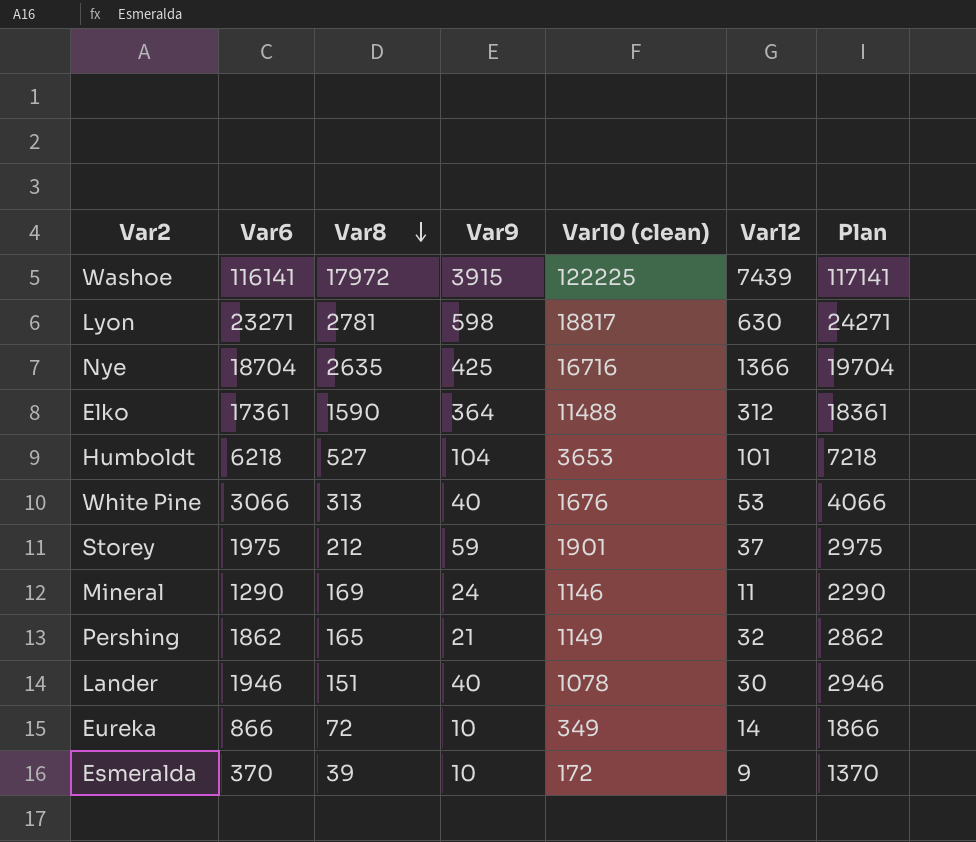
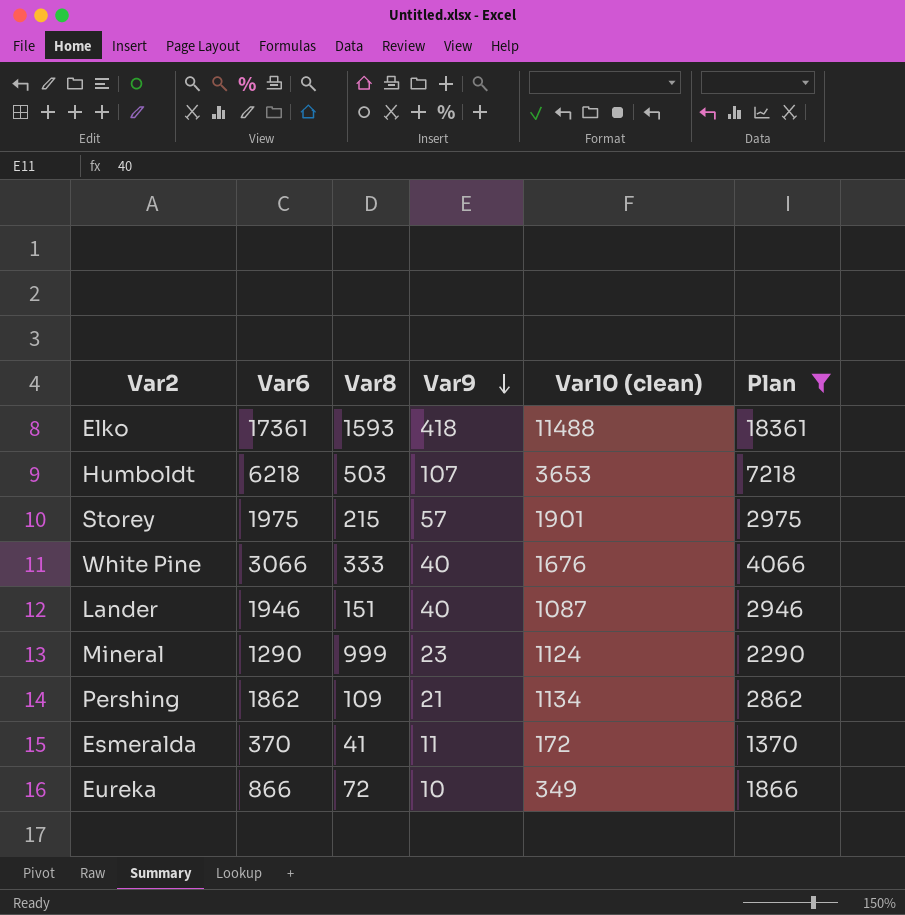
filter: none -> Plan <= 18361
row order: Var8 descending -> Var9 descending
column Var12 | position: 6 -> none
Elko | Var8: 1590 -> 1593
Elko | Var9: 364 -> 418
Humboldt | Var8: 527 -> 503
Humboldt | Var9: 104 -> 107
Storey | Var8: 212 -> 215
Storey | Var9: 59 -> 57
White Pine | Var8: 313 -> 333
Lander | Var10 (clean): 1078 -> 1087
Mineral | Var8: 169 -> 999
Mineral | Var9: 24 -> 23
Mineral | Var10 (clean): 1146 -> 1124
Pershing | Var8: 165 -> 109
Pershing | Var10 (clean): 1149 -> 1134
Esmeralda | Var8: 39 -> 41
Esmeralda | Var9: 10 -> 11

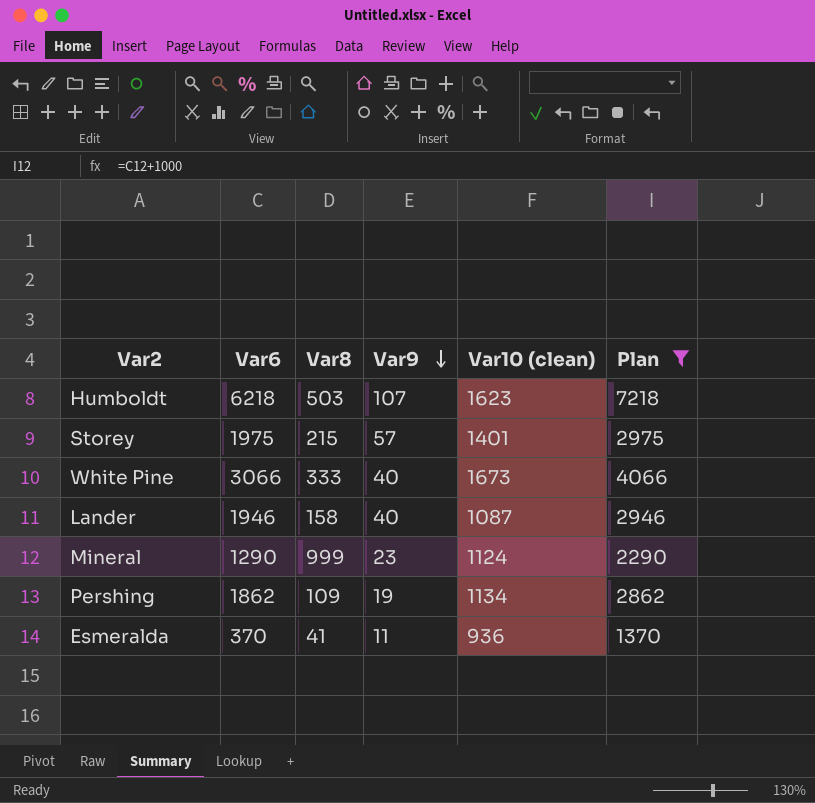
row Elko: 17361 | 1593 | 418 | 11488 | 18361 -> none
row Eureka: 866 | 72 | 10 | 349 | 1866 -> none
Humboldt | Var10 (clean): 3653 -> 1623
Storey | Var10 (clean): 1901 -> 1401
White Pine | Var10 (clean): 1676 -> 1673
Lander | Var8: 151 -> 158
Pershing | Var9: 21 -> 19
Esmeralda | Var10 (clean): 172 -> 936

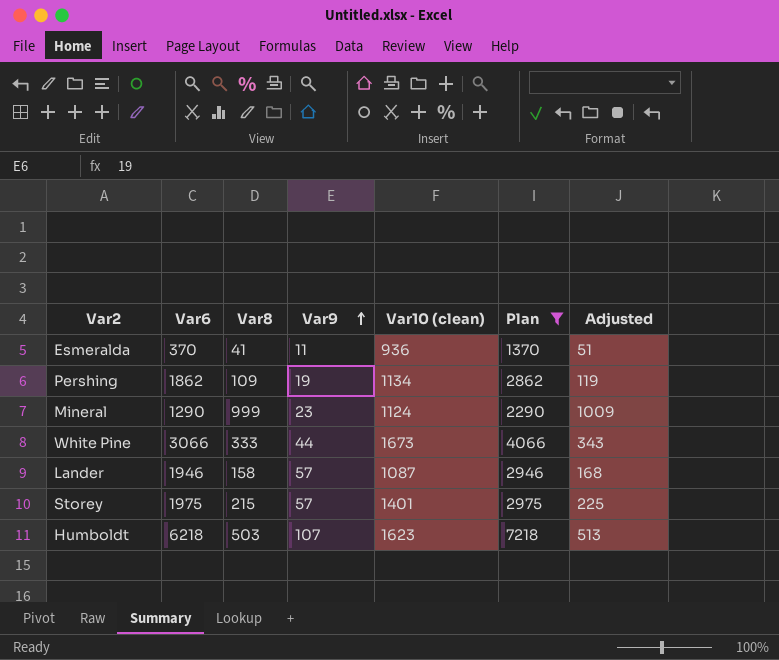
row order: Var9 descending -> Var9 ascending
column Adjusted | formula: none -> [Var8] + 10
White Pine | Var9: 40 -> 44
Lander | Var9: 40 -> 57

